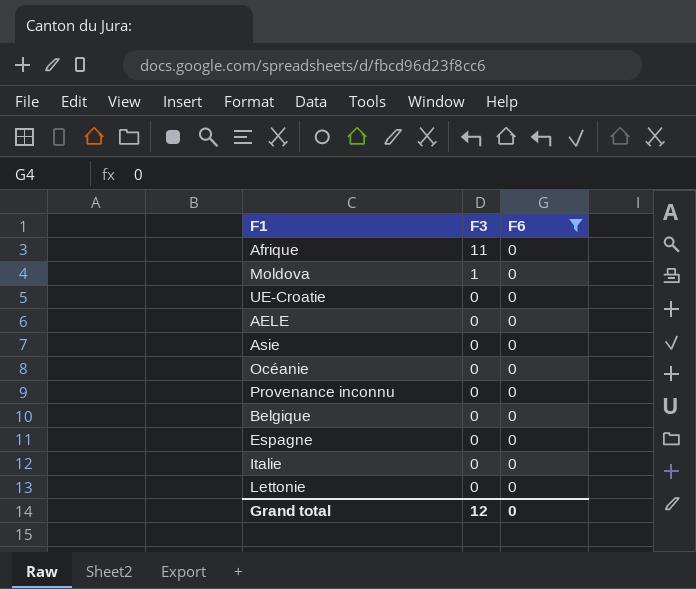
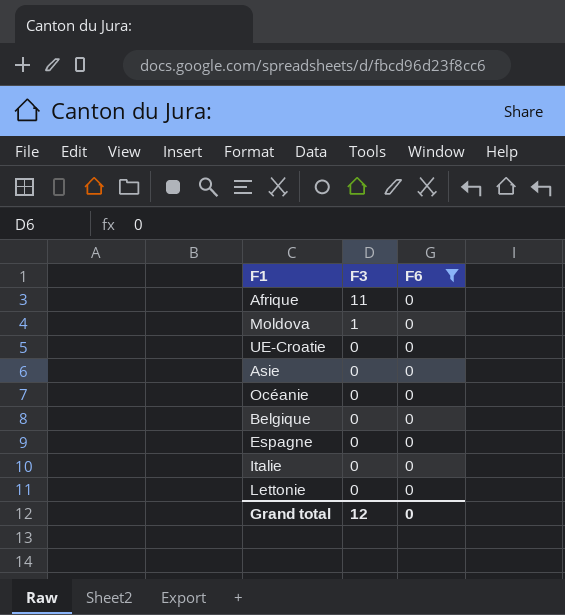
row AELE: 0 | 0 -> none
row Provenance inconnu: 0 | 0 -> none

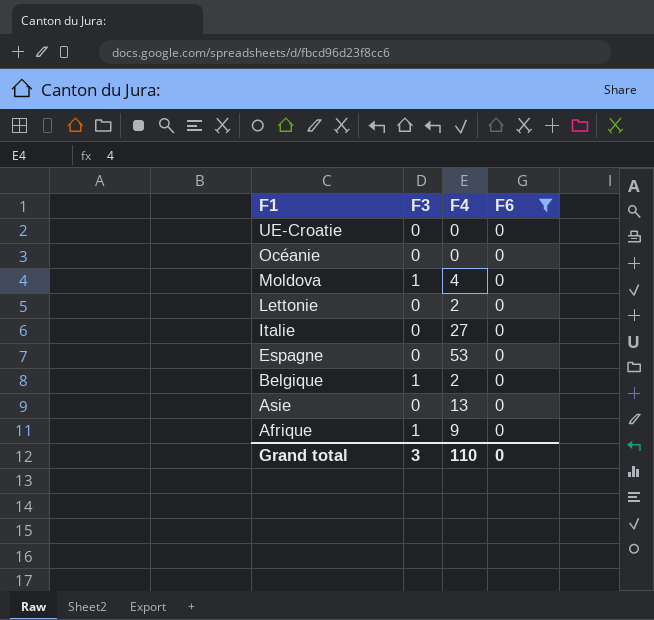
row order: F3 descending -> F1 descending
column F4 | position: none -> 3
Belgique | F3: 0 -> 1
Afrique | F3: 11 -> 1
Grand total | F3: 12 -> 3

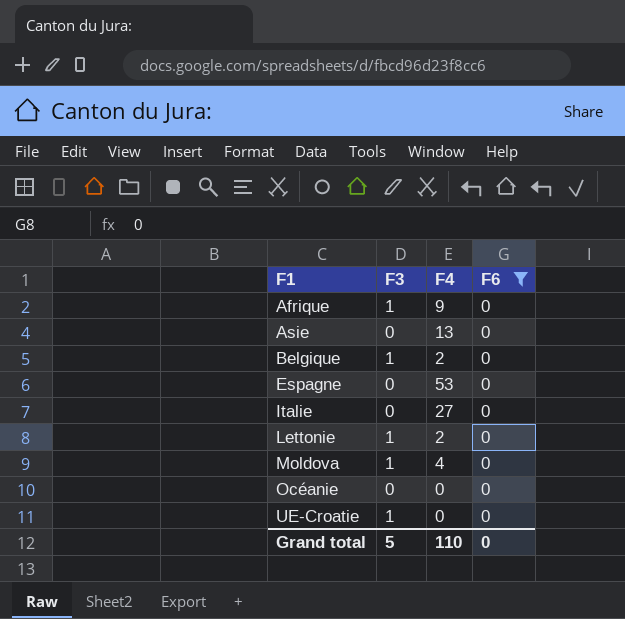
row order: F1 descending -> F1 ascending
Lettonie | F3: 0 -> 1
UE-Croatie | F3: 0 -> 1
Grand total | F3: 3 -> 5

